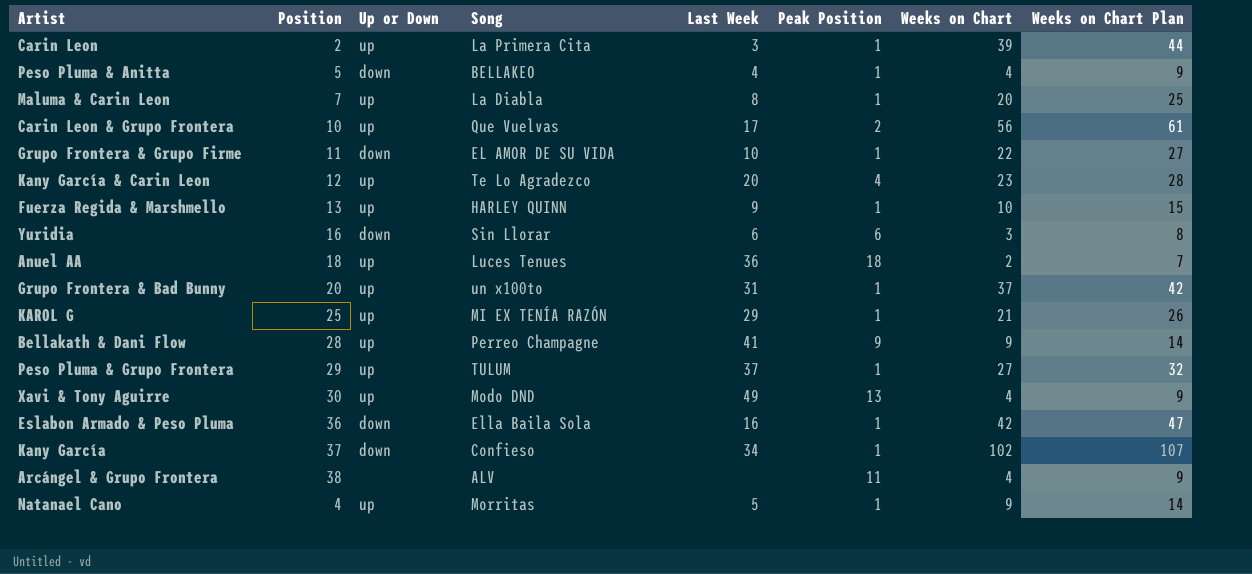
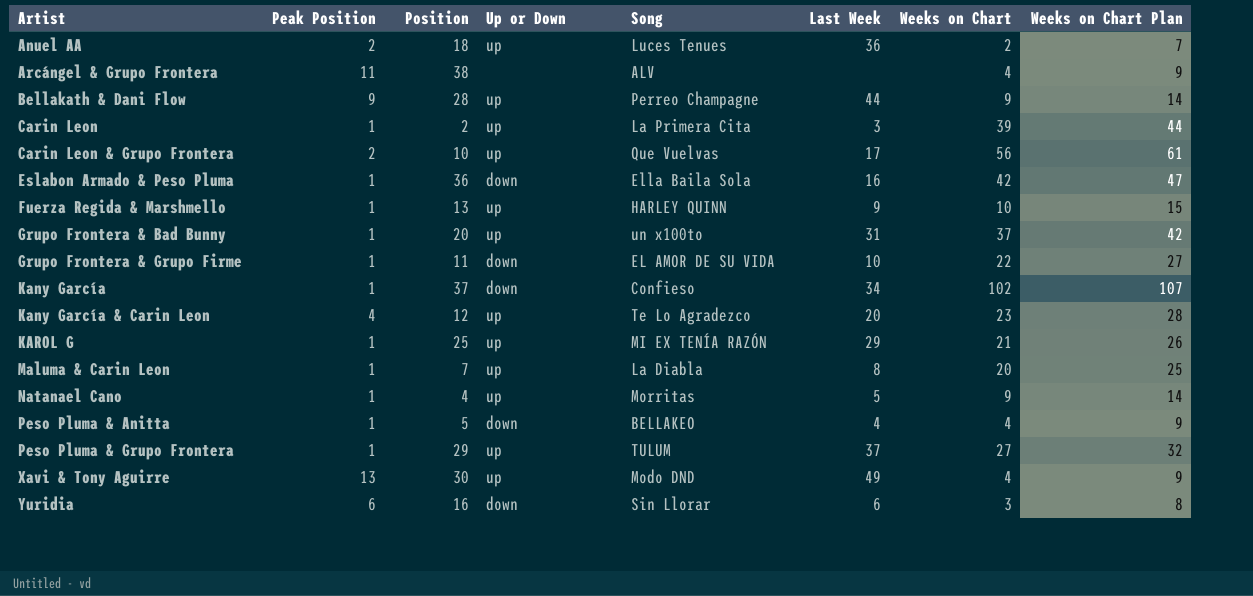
row order: none -> Artist ascending
column Peak Position | position: 6 -> 2
Anuel AA | Peak Position: 18 -> 2
Bellakath & Dani Flow | Last Week: 41 -> 44

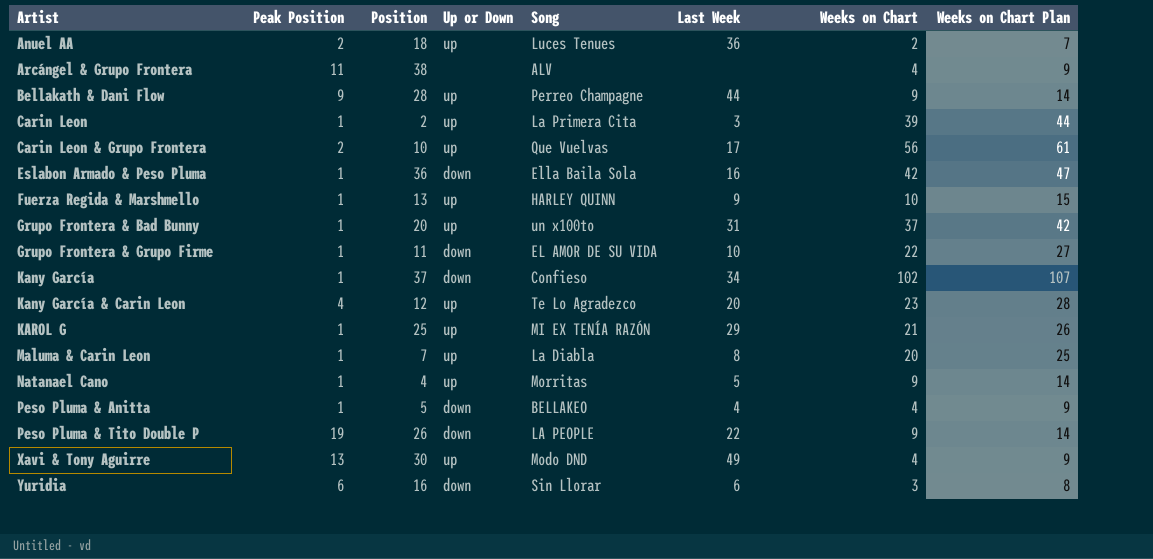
row Peso Pluma & Grupo Frontera: 1 | 29 | up | TULUM | 37 | 27 | 32 -> none
row Peso Pluma & Tito Double P: none -> 19 | 26 | down | LA PEOPLE | 22 | 9 | 14

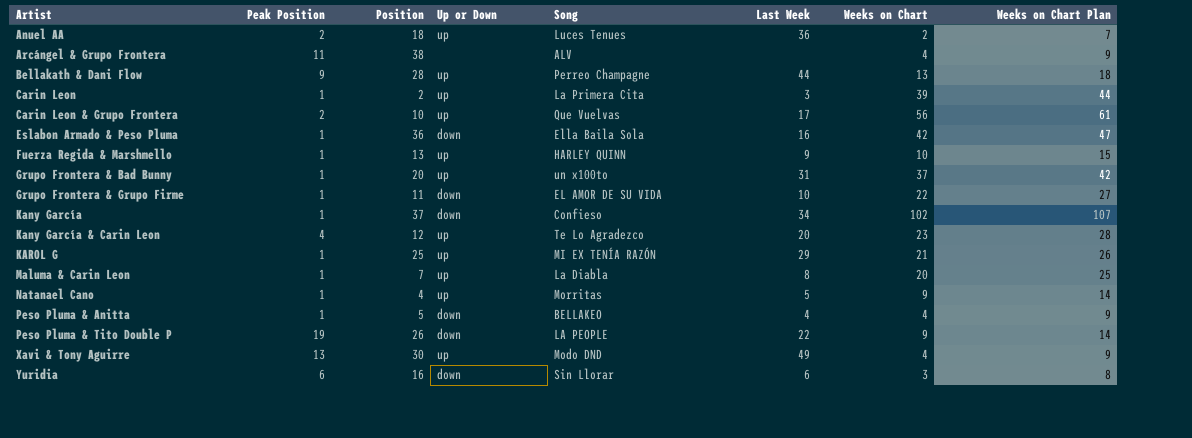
Bellakath & Dani Flow | Weeks on Chart: 9 -> 13
Bellakath & Dani Flow | Weeks on Chart Plan: 14 -> 18

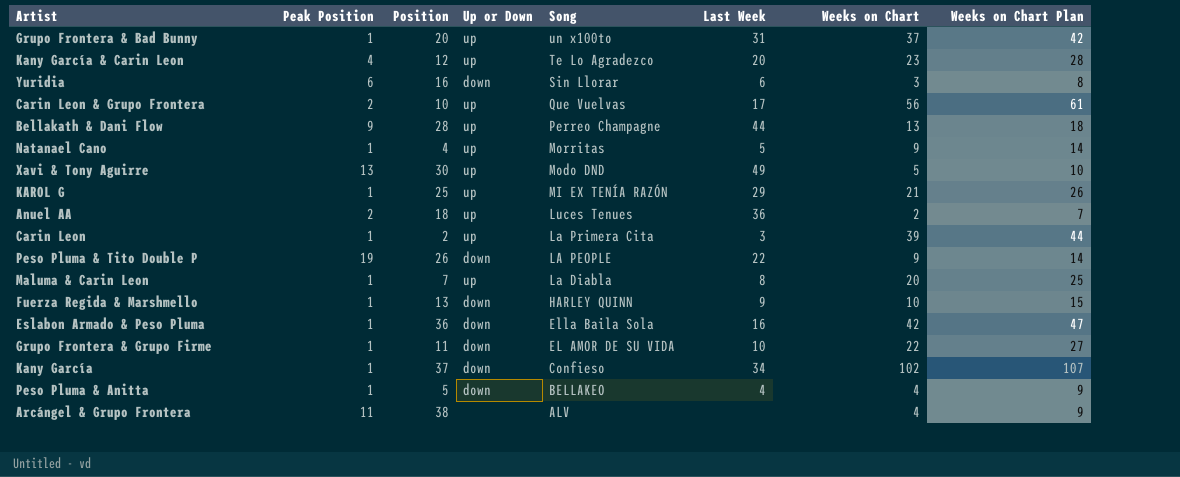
row order: Artist ascending -> Song descending
Xavi & Tony Aguirre | Weeks on Chart: 4 -> 5
Xavi & Tony Aguirre | Weeks on Chart Plan: 9 -> 10
Fuerza Regida & Marshmello | Up or Down: up -> down

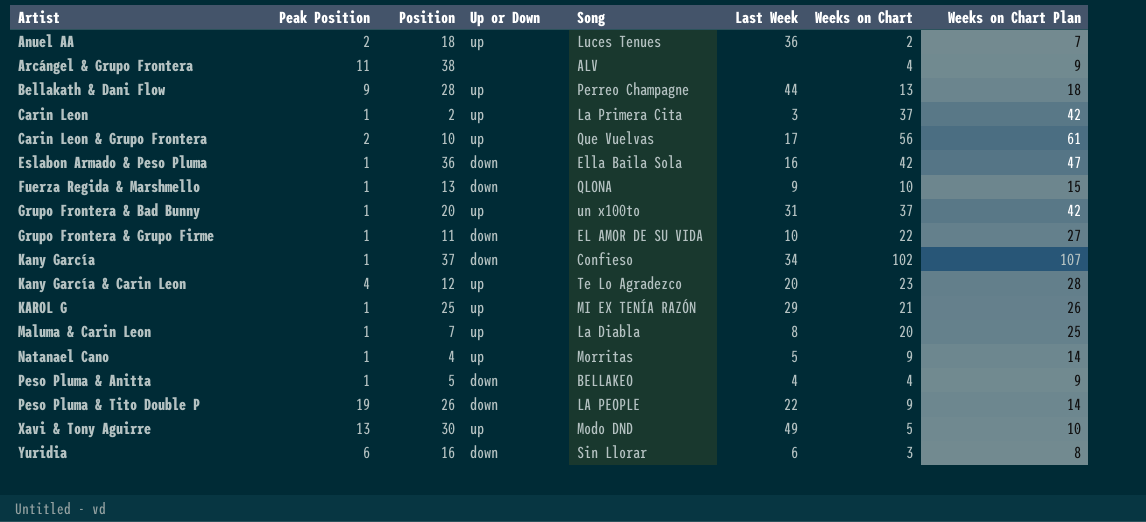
row order: Song descending -> Artist ascending
Carin Leon | Weeks on Chart: 39 -> 37
Carin Leon | Weeks on Chart Plan: 44 -> 42
Fuerza Regida & Marshmello | Song: HARLEY QUINN -> QLONA

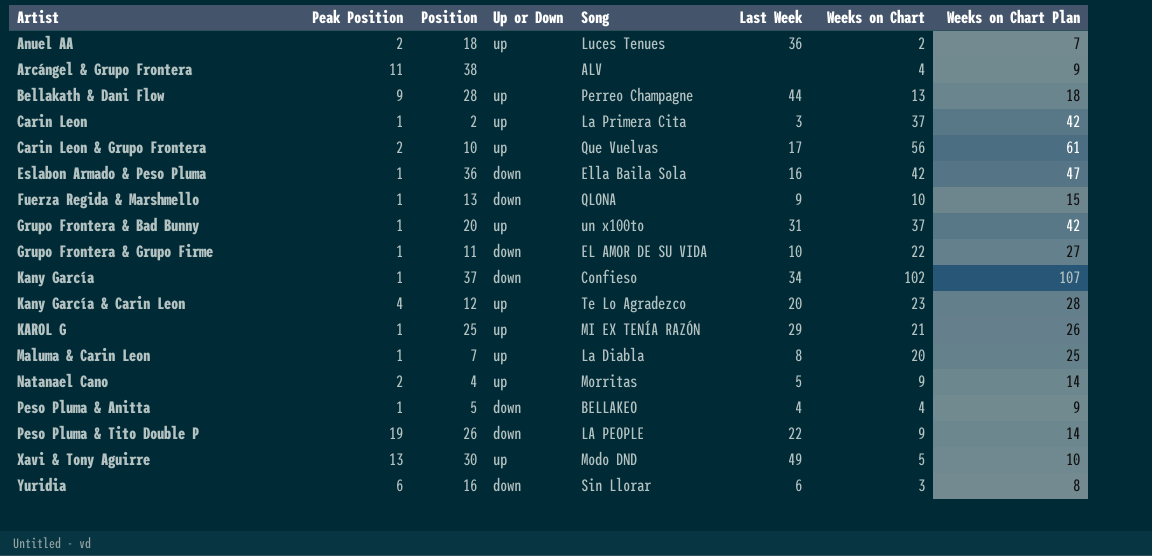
Natanael Cano | Peak Position: 1 -> 2

